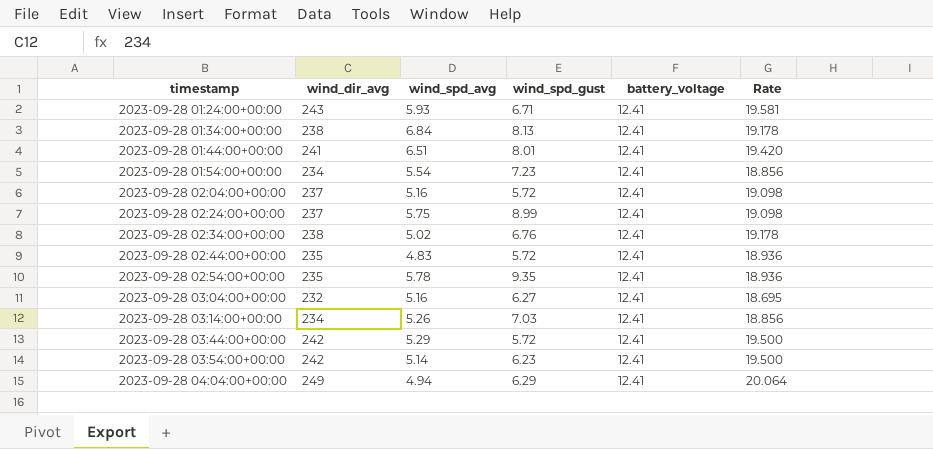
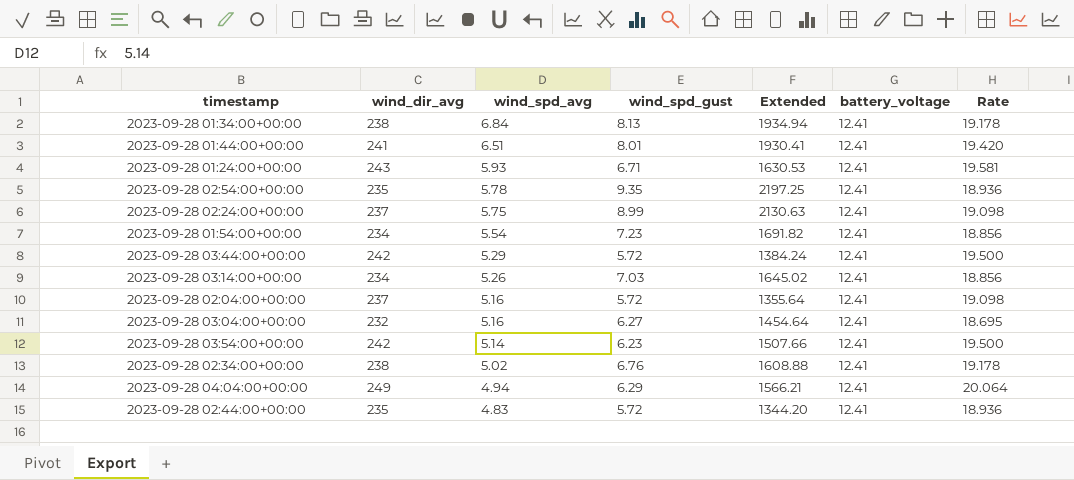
row order: timestamp ascending -> wind_spd_avg descending
column Extended | formula: none -> [wind_dir_avg] * [wind_spd_gust]

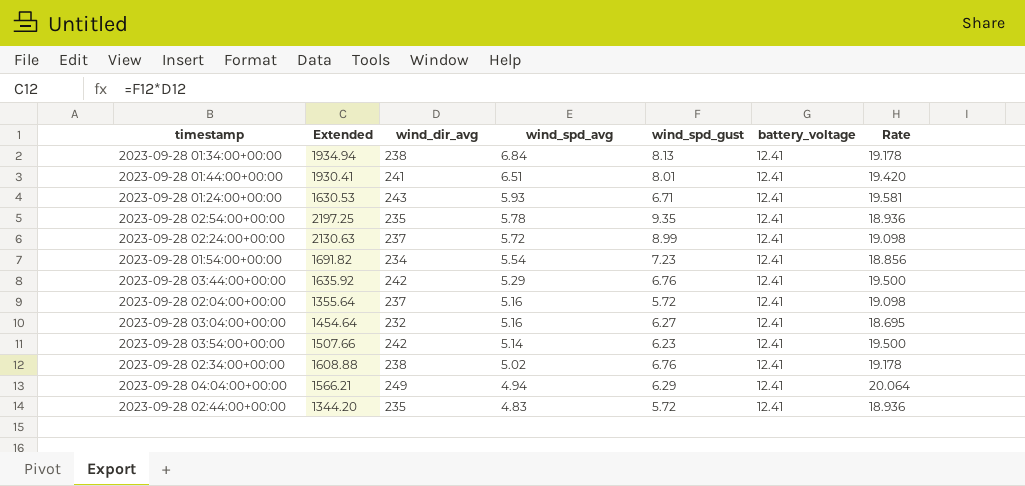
column Extended | position: 5 -> 2
row 2023-09-28 03:14:00+00:00: 234 | 5.26 | 7.03 | 1645.02 | 12.41 | 18.856 -> none
2023-09-28 02:24:00+00:00 | wind_spd_avg: 5.75 -> 5.72
2023-09-28 03:44:00+00:00 | Extended: 1384.24 -> 1635.92
2023-09-28 03:44:00+00:00 | wind_spd_gust: 5.72 -> 6.76

